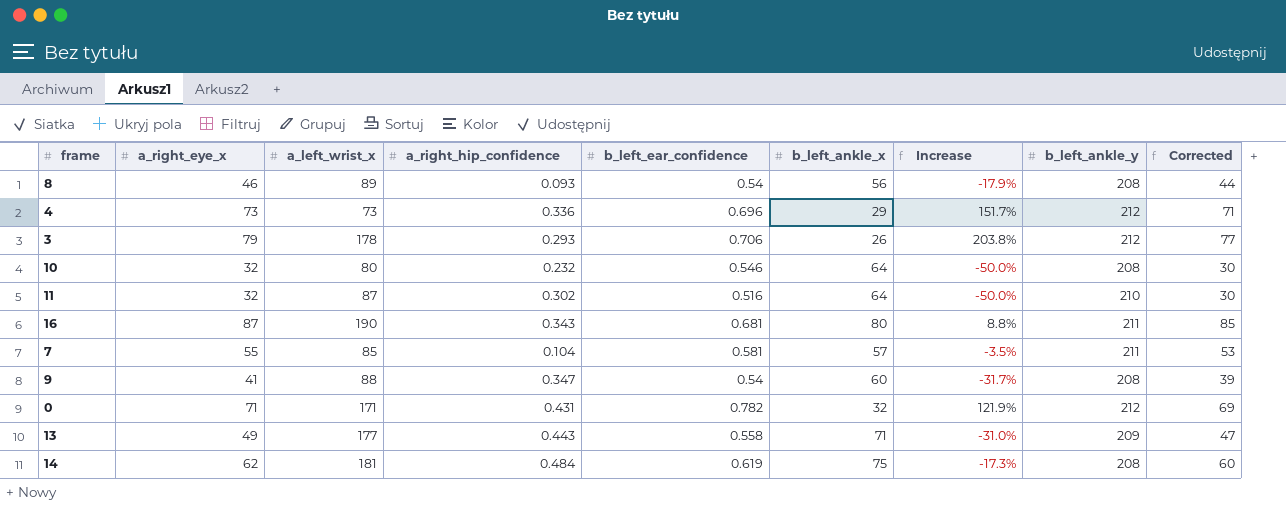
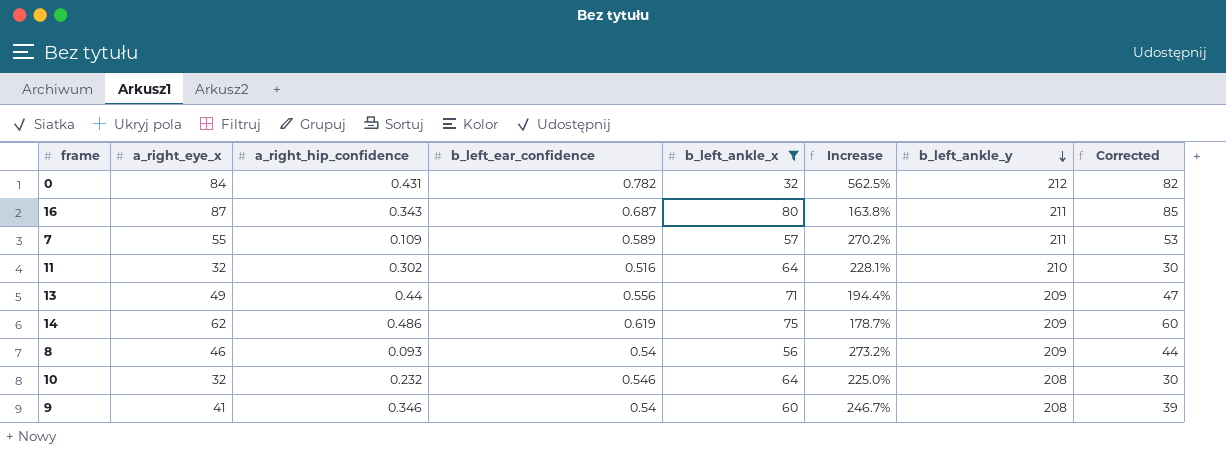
filter: none -> b_left_ankle_x >= 32
row order: none -> b_left_ankle_y descending
column a_left_wrist_x | position: 3 -> none
column Increase | formula: ([a_right_eye_x] - [b_left_ankle_x]) / [b_left_ankle_x] -> ([b_left_ankle_y] - [b_left_ankle_x]) / [b_left_ankle_x]
0 | a_right_eye_x: 71 -> 84
0 | Corrected: 69 -> 82
16 | b_left_ear_confidence: 0.681 -> 0.687
7 | a_right_hip_confidence: 0.104 -> 0.109
7 | b_left_ear_confidence: 0.581 -> 0.589
13 | a_right_hip_confidence: 0.443 -> 0.44
13 | b_left_ear_confidence: 0.558 -> 0.556
14 | a_right_hip_confidence: 0.484 -> 0.486
14 | b_left_ankle_y: 208 -> 209
8 | b_left_ankle_y: 208 -> 209
9 | a_right_hip_confidence: 0.347 -> 0.346

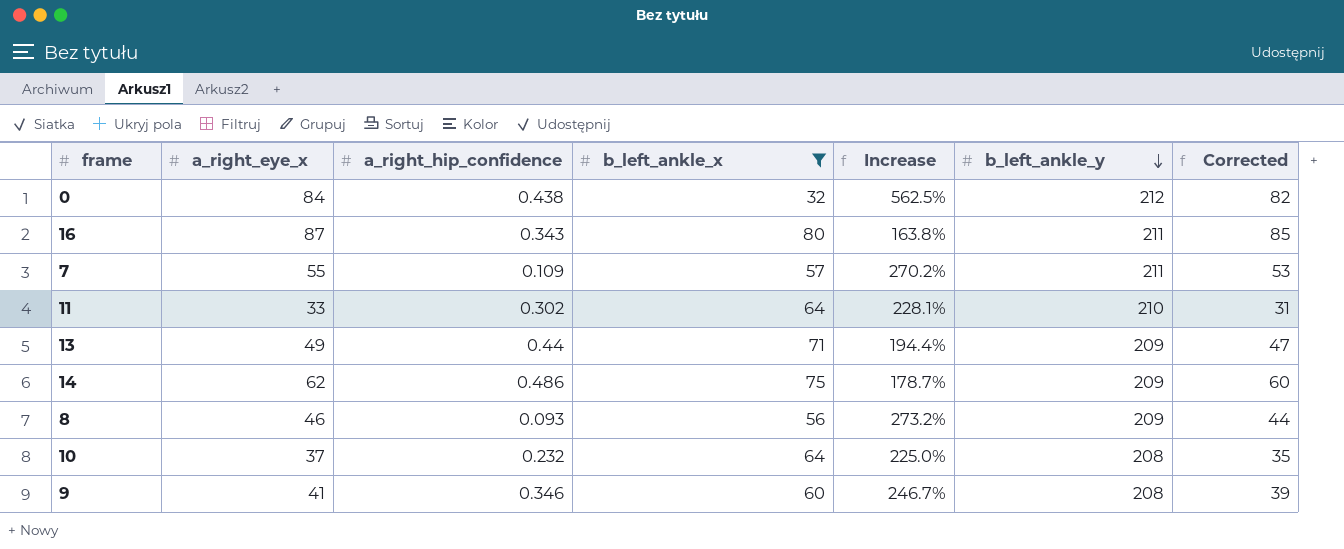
column b_left_ear_confidence | position: 4 -> none
0 | a_right_hip_confidence: 0.431 -> 0.438
11 | a_right_eye_x: 32 -> 33
11 | Corrected: 30 -> 31
10 | a_right_eye_x: 32 -> 37
10 | Corrected: 30 -> 35

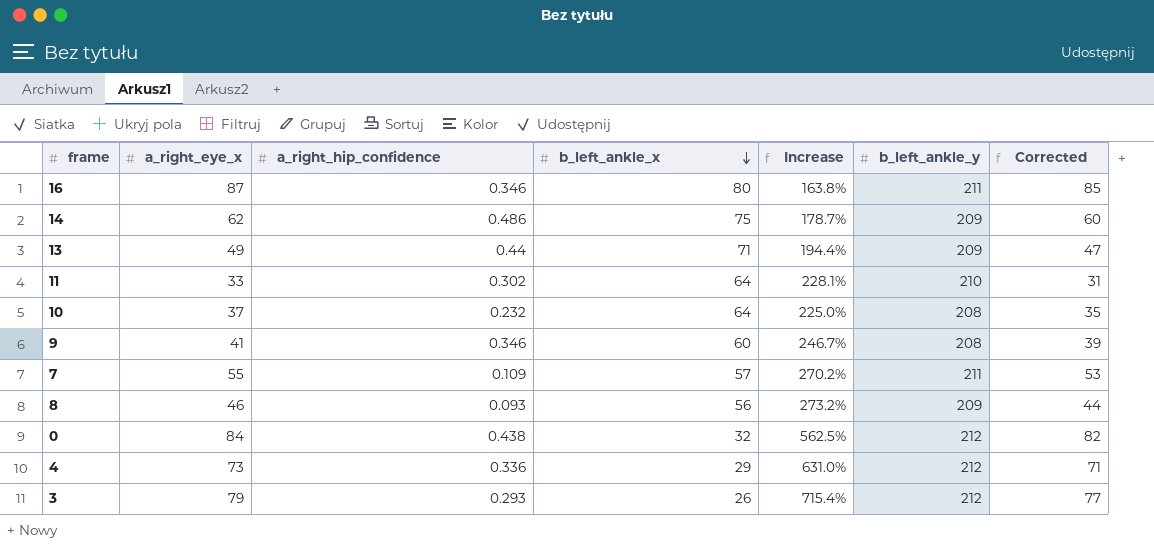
filter: b_left_ankle_x >= 32 -> none
row order: b_left_ankle_y descending -> b_left_ankle_x descending
16 | a_right_hip_confidence: 0.343 -> 0.346

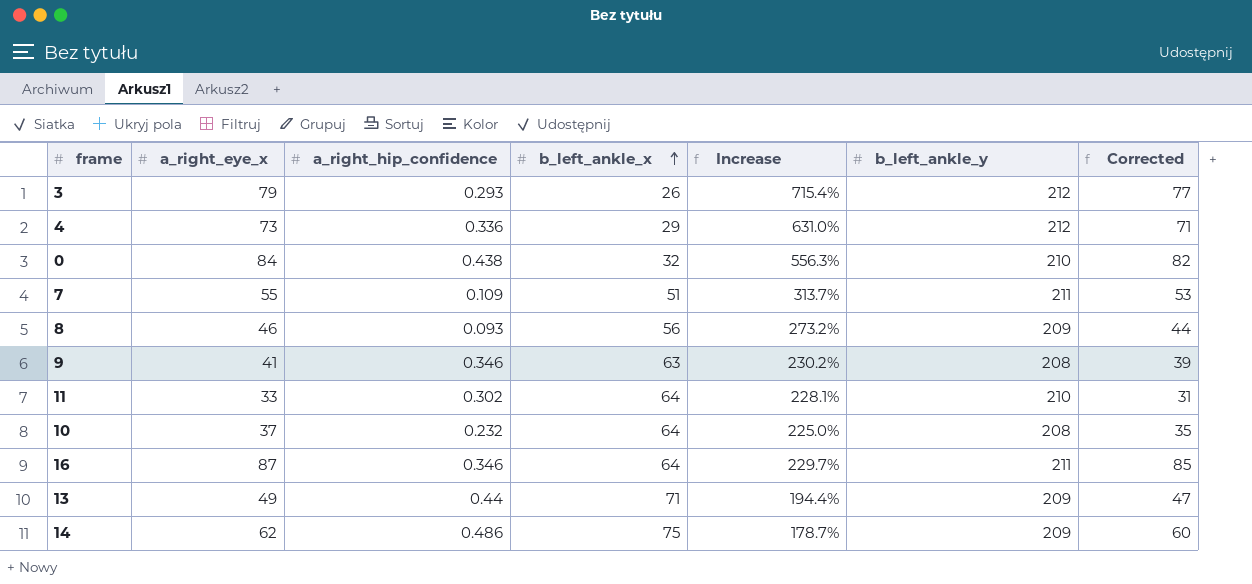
row order: b_left_ankle_x descending -> b_left_ankle_x ascending
0 | Increase: 562.5% -> 556.3%
0 | b_left_ankle_y: 212 -> 210
7 | b_left_ankle_x: 57 -> 51
7 | Increase: 270.2% -> 313.7%
9 | b_left_ankle_x: 60 -> 63
9 | Increase: 246.7% -> 230.2%
16 | b_left_ankle_x: 80 -> 64
16 | Increase: 163.8% -> 229.7%

